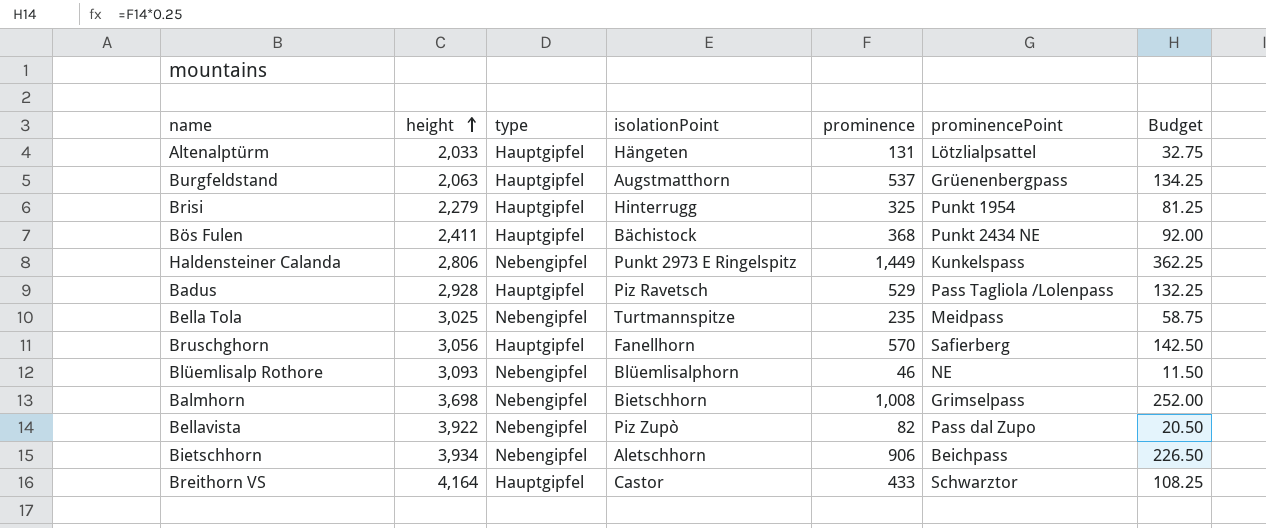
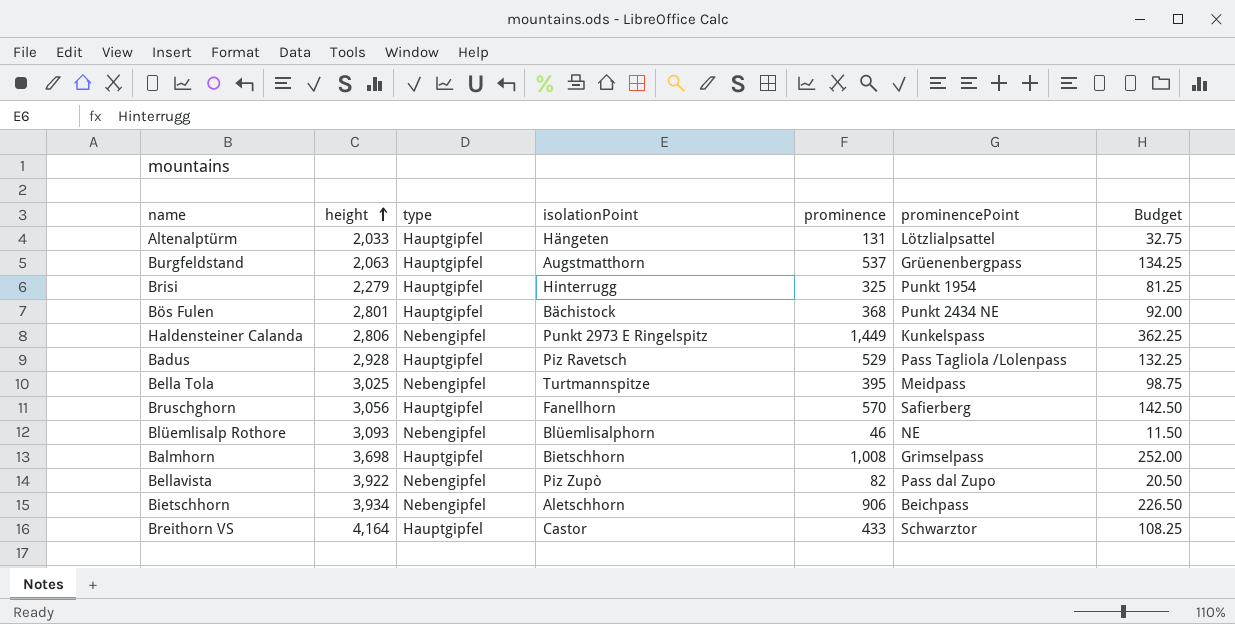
Bös Fulen | height: 2,411 -> 2,801
Bella Tola | prominence: 235 -> 395
Bella Tola | Budget: 58.75 -> 98.75
Balmhorn | type: Nebengipfel -> Hauptgipfel

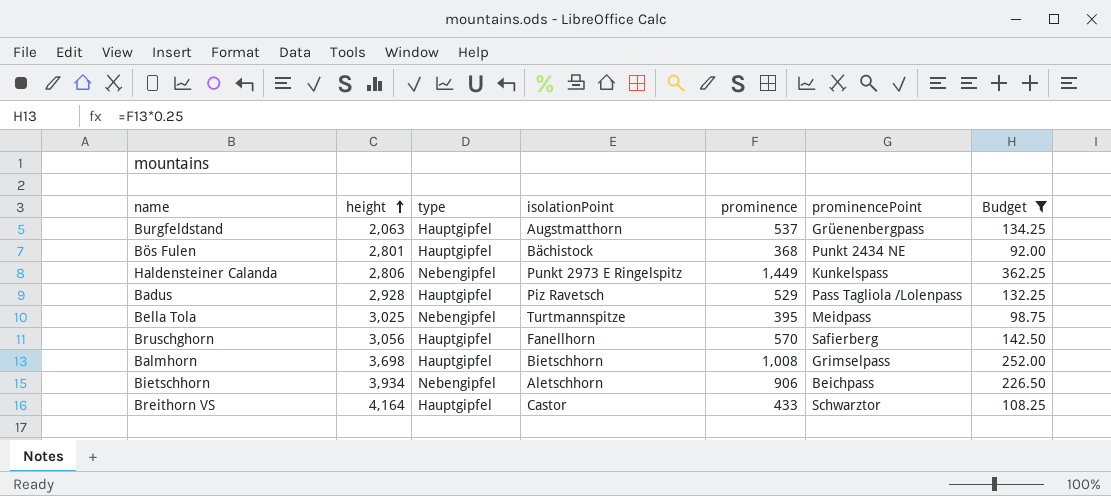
filter: none -> Budget >= 92.00

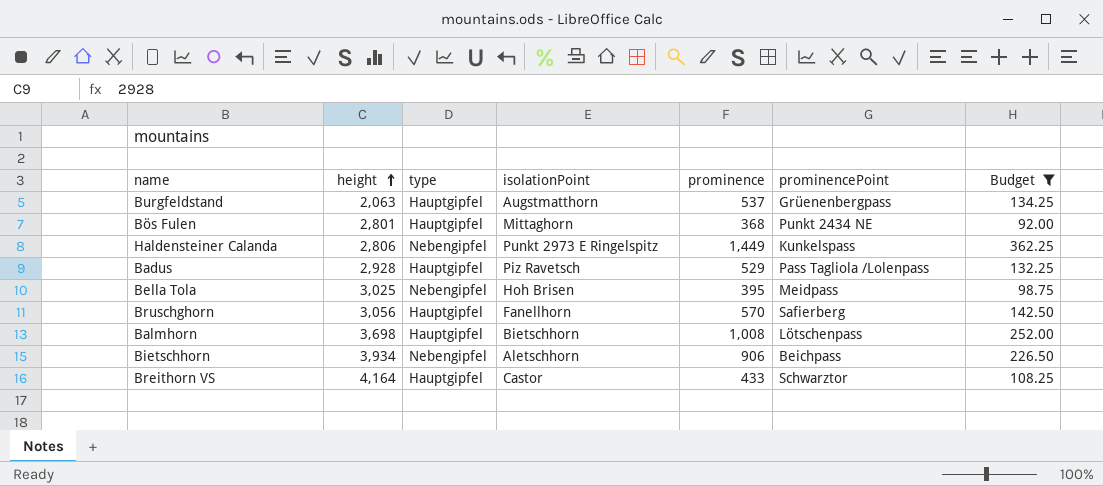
Bös Fulen | isolationPoint: Bächistock -> Mittaghorn
Bella Tola | isolationPoint: Turtmannspitze -> Hoh Brisen
Balmhorn | prominencePoint: Grimselpass -> Lötschenpass

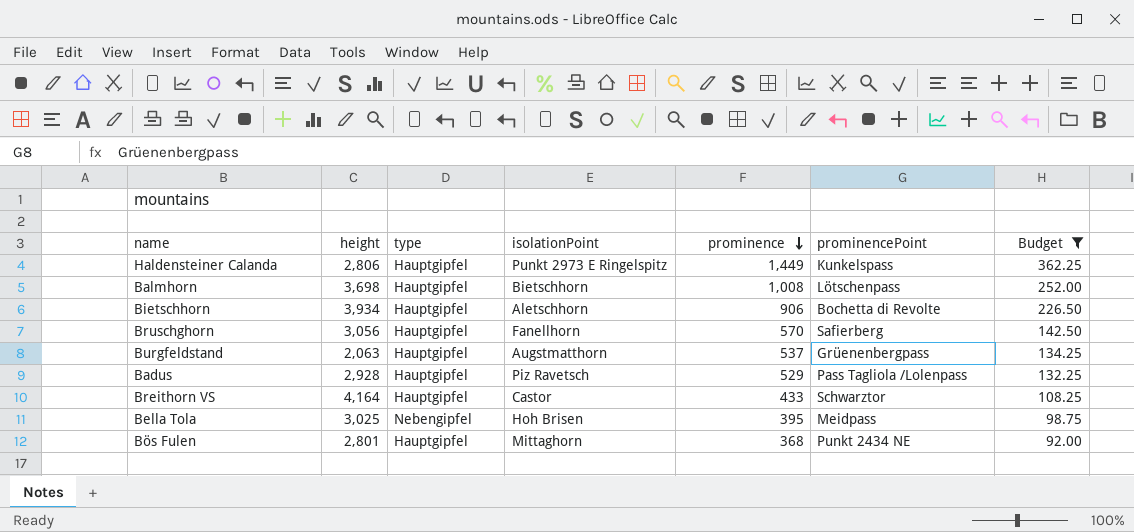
row order: height ascending -> prominence descending
Haldensteiner Calanda | type: Nebengipfel -> Hauptgipfel
Bietschhorn | type: Nebengipfel -> Hauptgipfel
Bietschhorn | prominencePoint: Beichpass -> Bochetta di Revolte

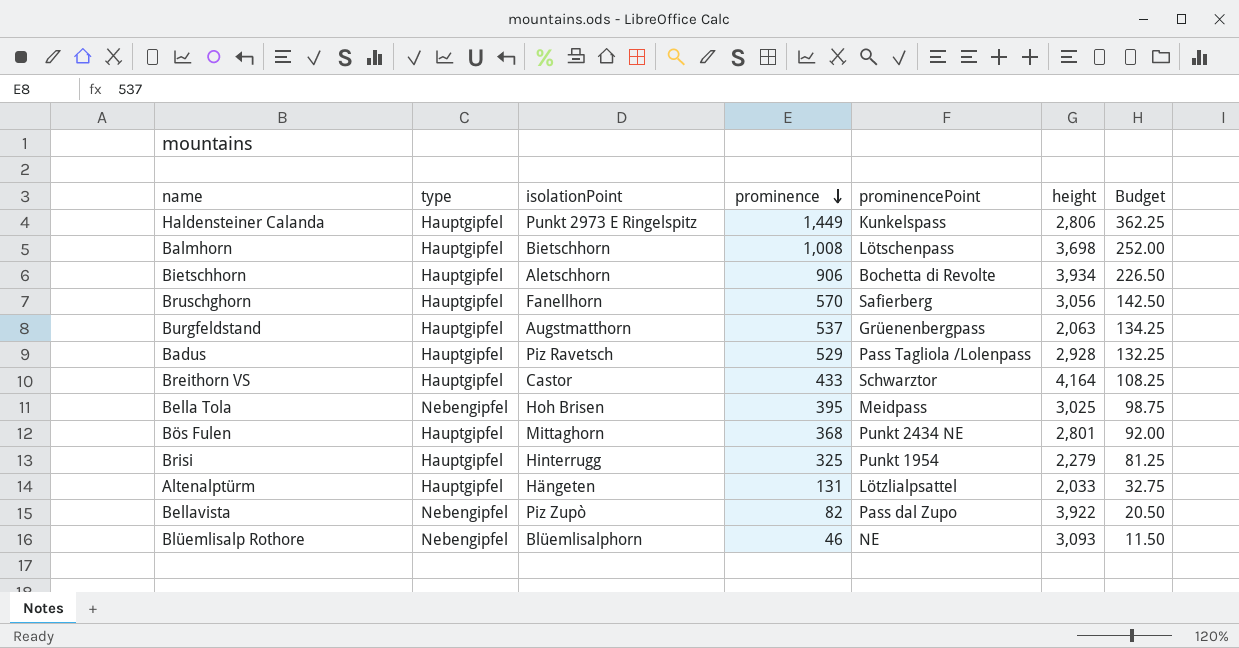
filter: Budget >= 92.00 -> none
column height | position: 2 -> 6

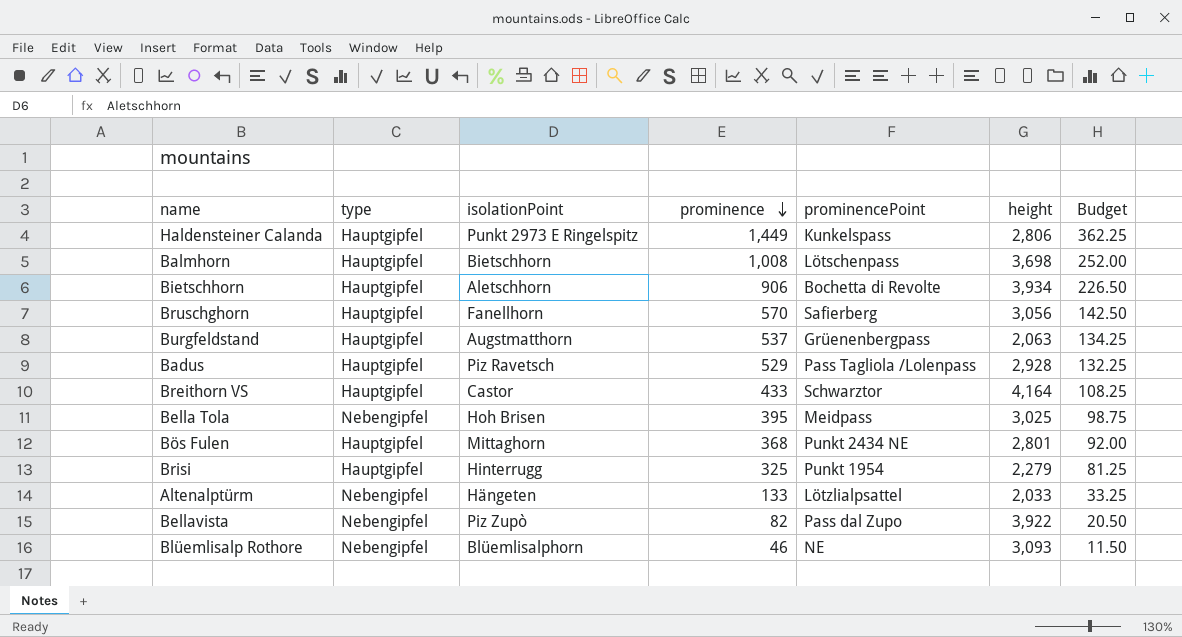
Altenalptürm | type: Hauptgipfel -> Nebengipfel
Altenalptürm | prominence: 131 -> 133
Altenalptürm | Budget: 32.75 -> 33.25

